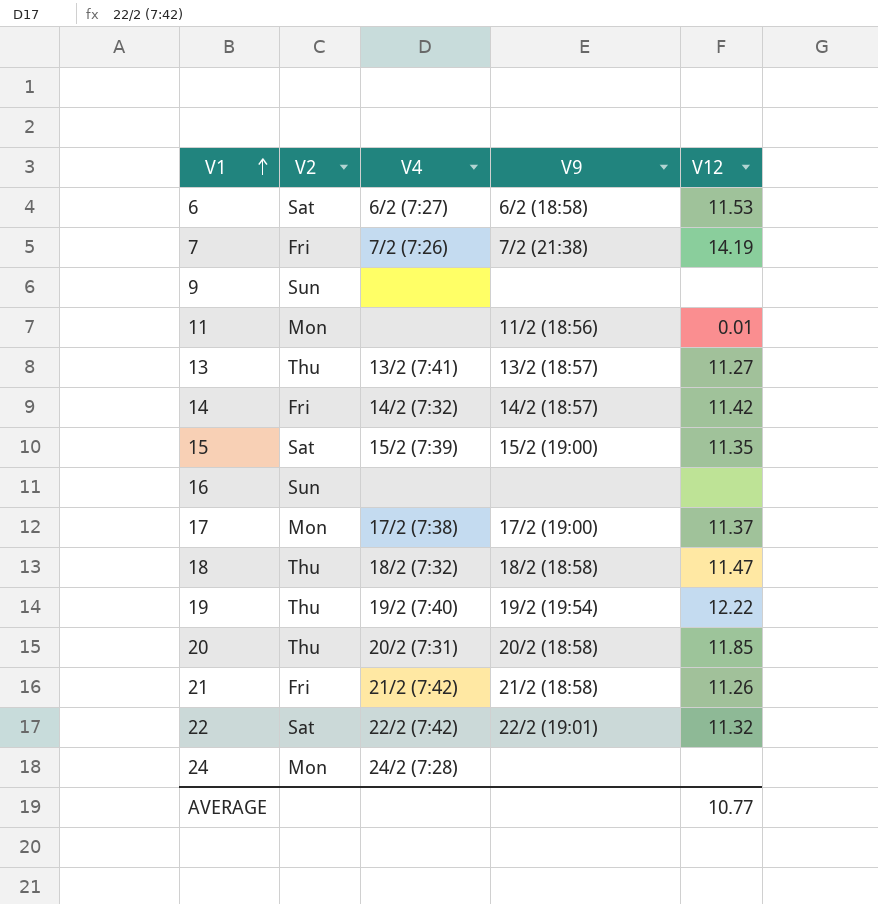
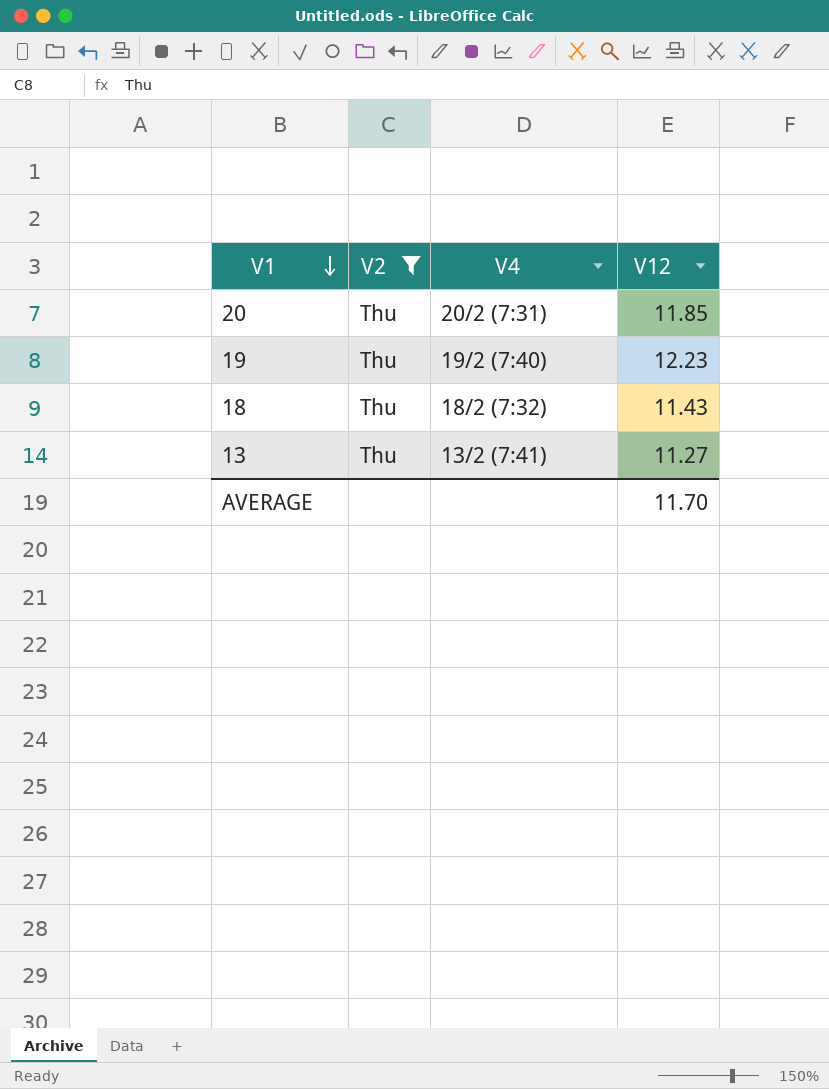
filter: none -> V2 = Thu
row order: V1 ascending -> V1 descending
column V9 | position: 4 -> none
19 | V12: 12.22 -> 12.23
18 | V12: 11.47 -> 11.43
AVERAGE | V12: 10.77 -> 11.70

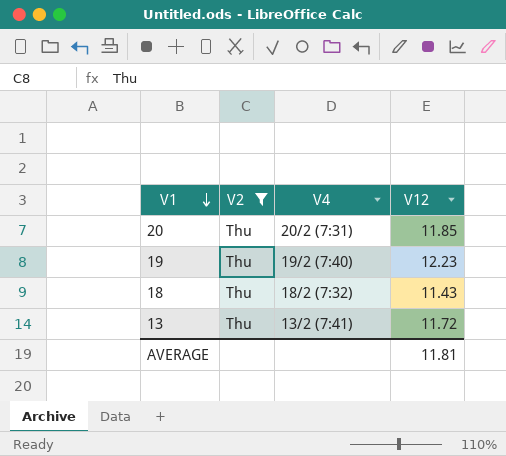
13 | V12: 11.27 -> 11.72
AVERAGE | V12: 11.70 -> 11.81

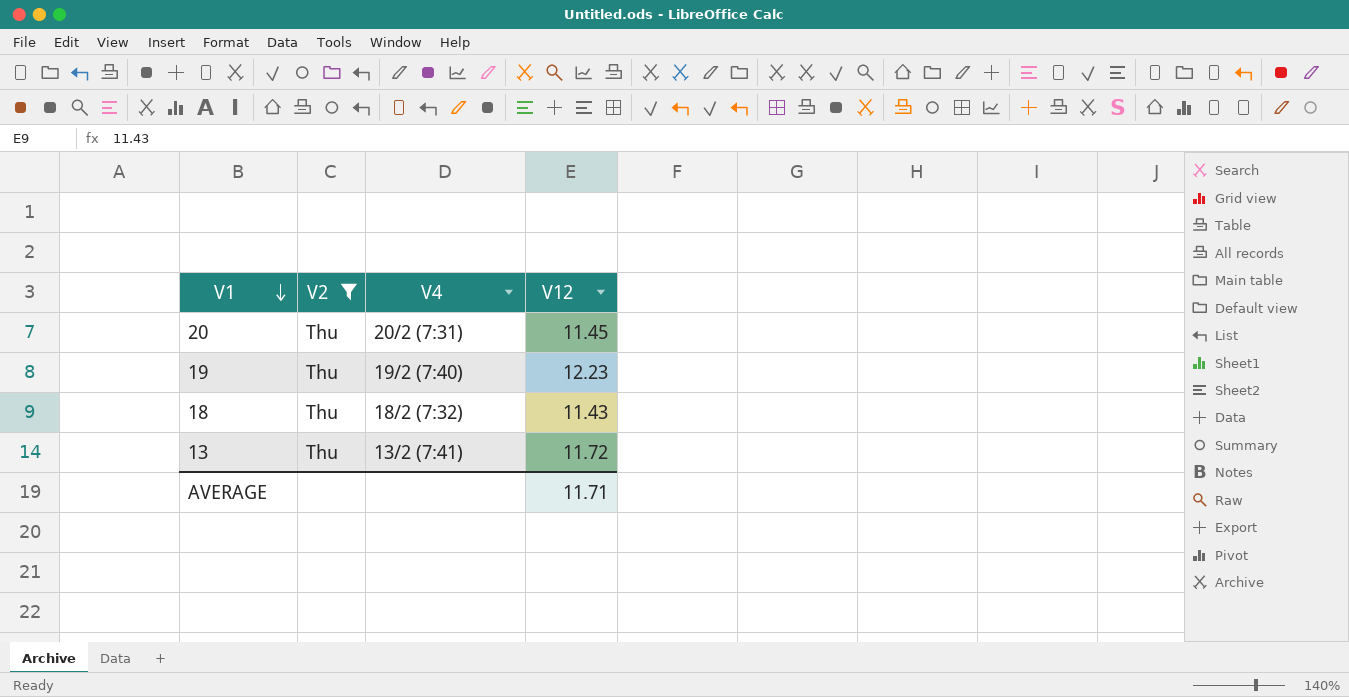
20 | V12: 11.85 -> 11.45
AVERAGE | V12: 11.81 -> 11.71

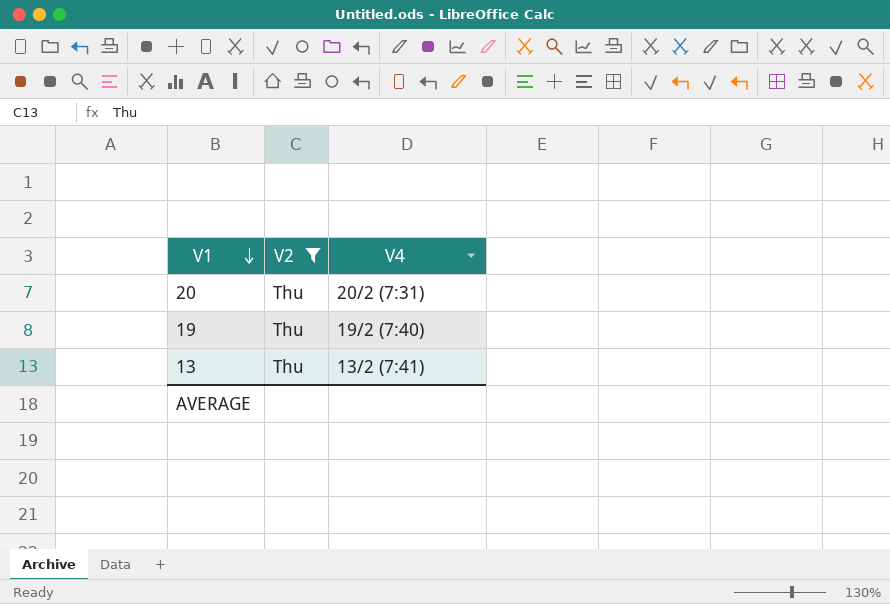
column V12 | position: 4 -> none
row 18: Thu | 18/2 (7:32) | 11.43 -> none

